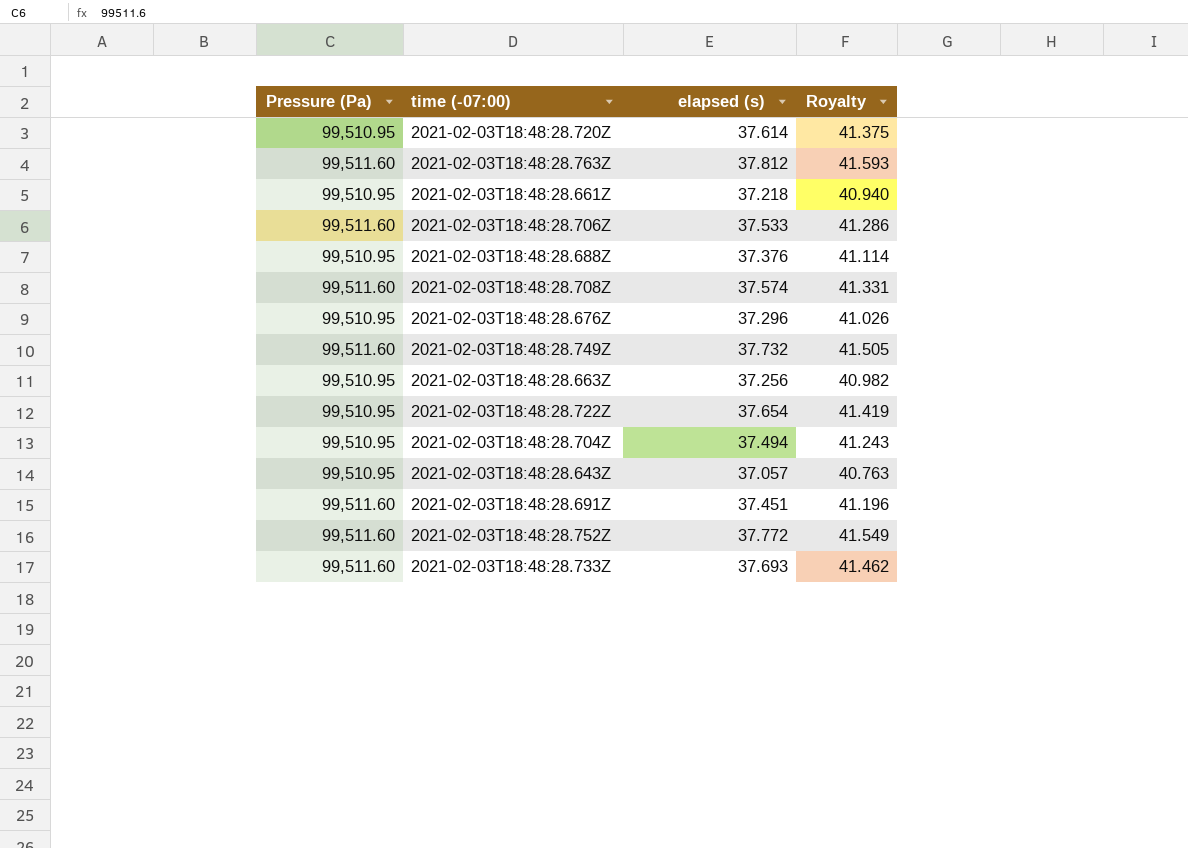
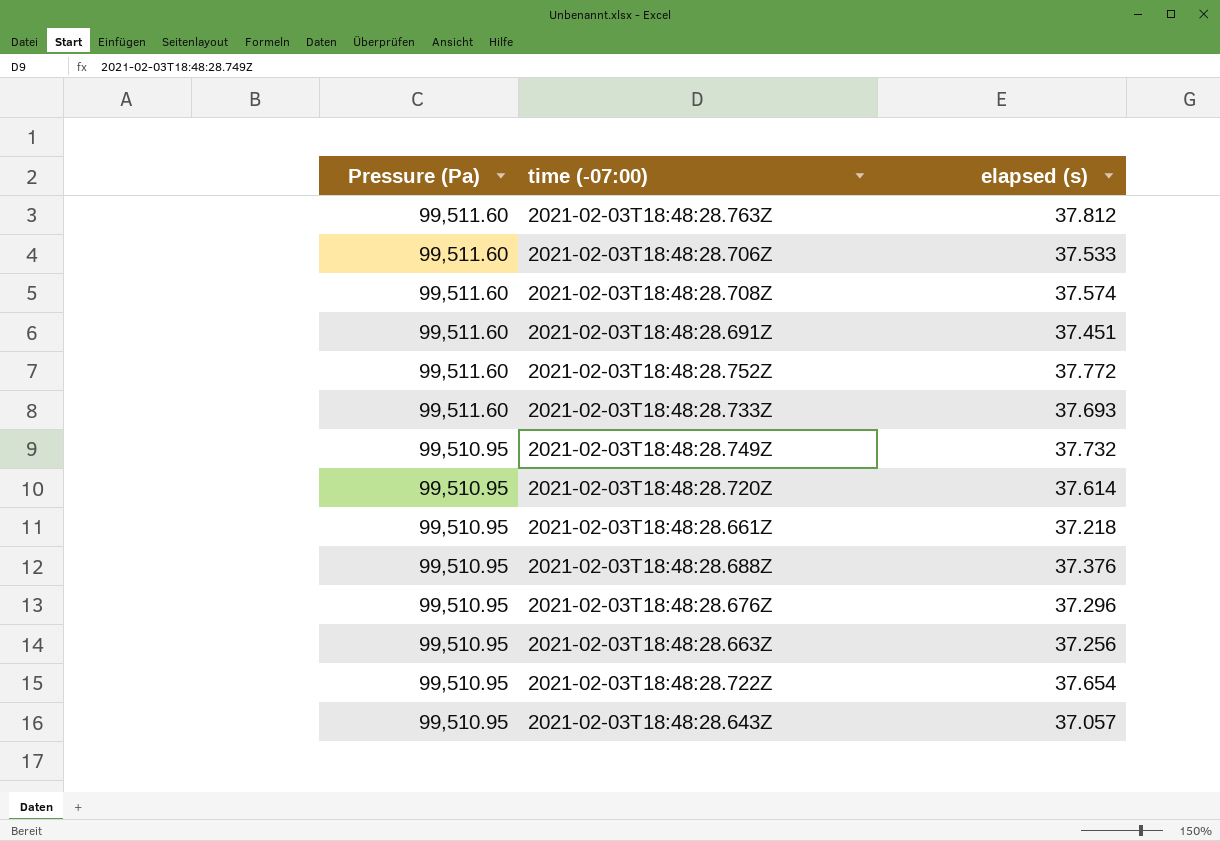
row order: none -> Pressure (Pa) descending
column Royalty | formula: [elapsed (s)] * 1.1 -> none
row 2021-02-03T18:48:28.704Z: 99,510.95 | 37.494 | 41.243 -> none
2021-02-03T18:48:28.749Z | Pressure (Pa): 99,511.60 -> 99,510.95

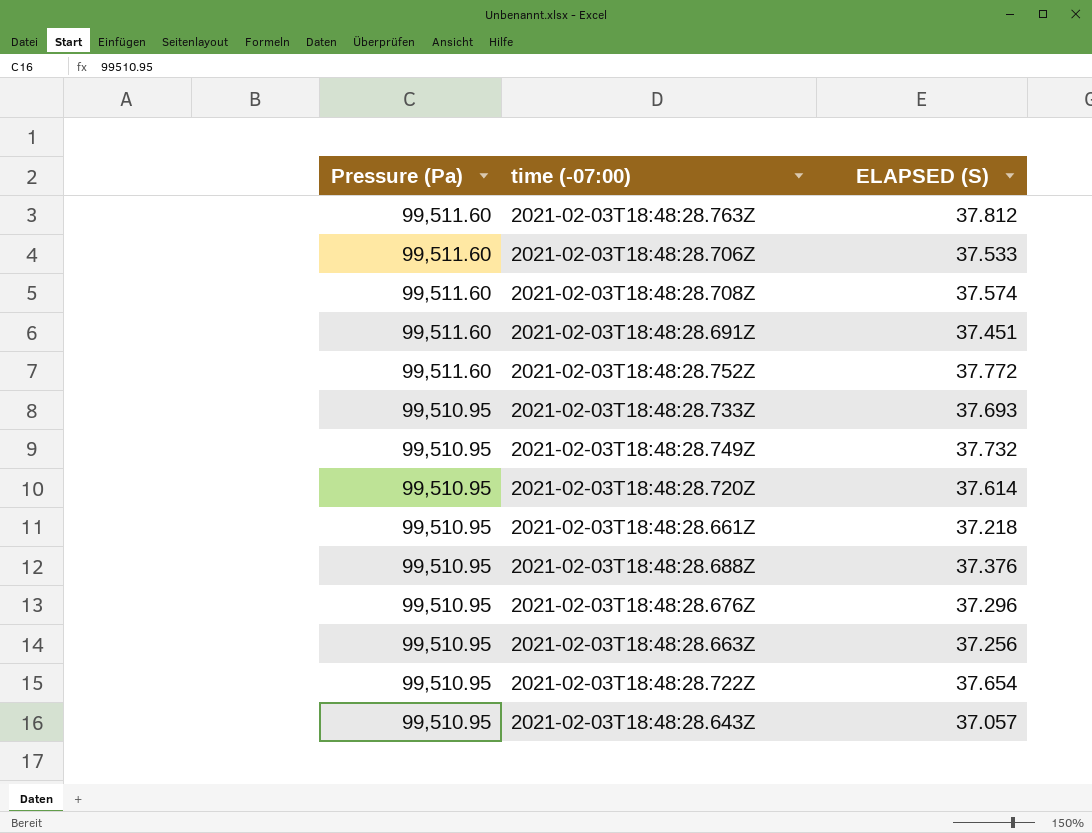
column name: elapsed (s) -> ELAPSED (S)
2021-02-03T18:48:28.733Z | Pressure (Pa): 99,511.60 -> 99,510.95

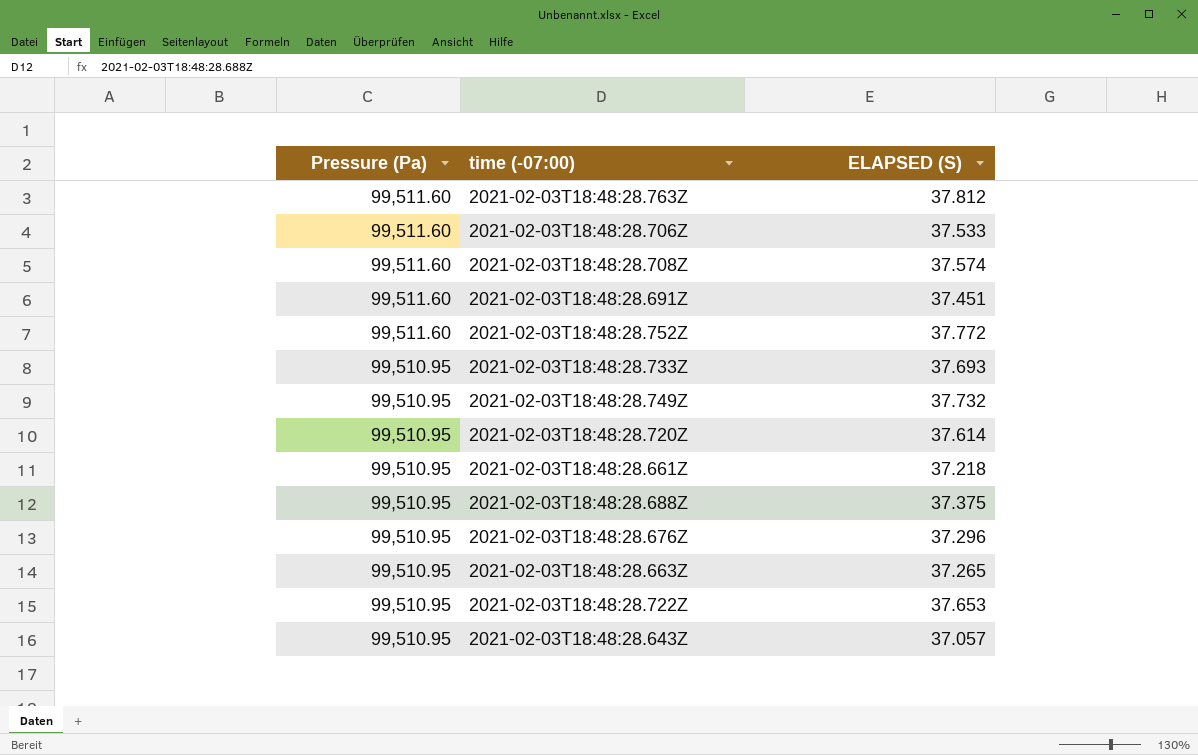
2021-02-03T18:48:28.688Z | ELAPSED (S): 37.376 -> 37.375
2021-02-03T18:48:28.663Z | ELAPSED (S): 37.256 -> 37.265
2021-02-03T18:48:28.722Z | ELAPSED (S): 37.654 -> 37.653

